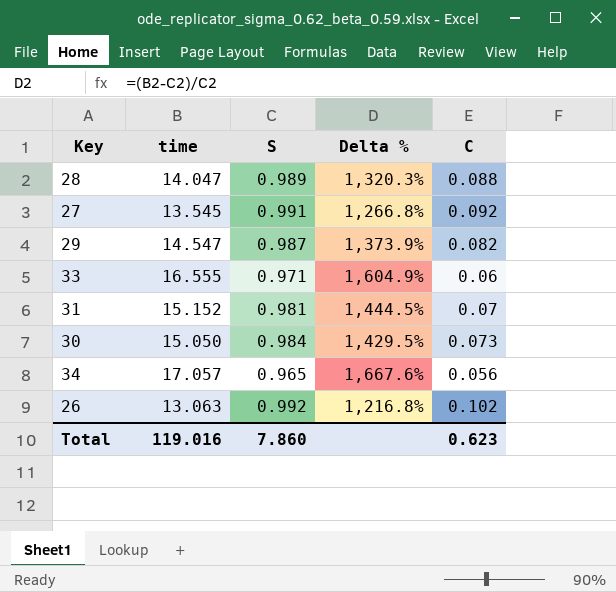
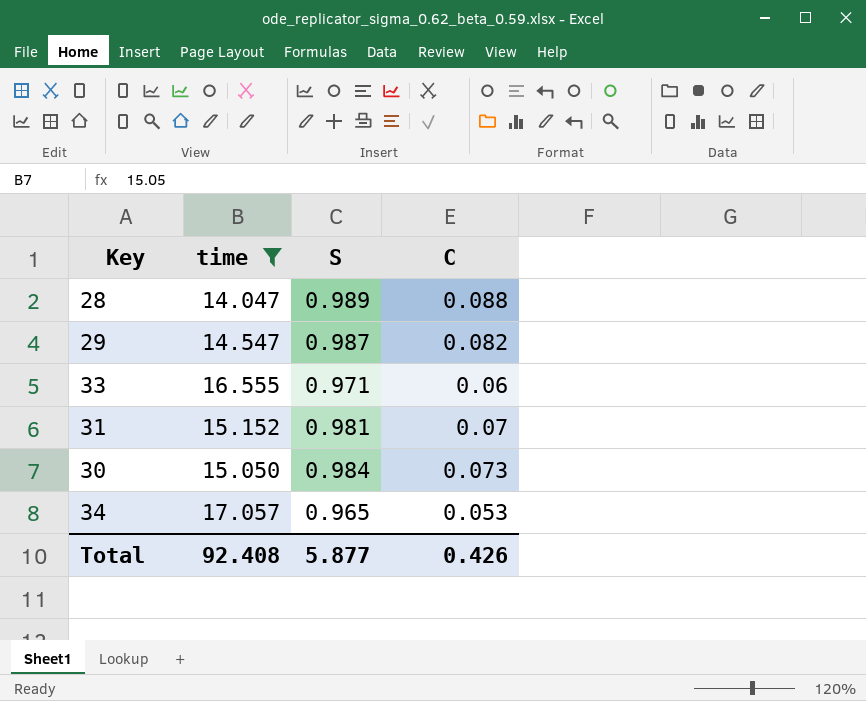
filter: none -> time >= 14.047
column Delta % | formula: ([time] - [S]) / [S] -> none
34 | C: 0.056 -> 0.053
Total | time: 119.016 -> 92.408
Total | S: 7.860 -> 5.877
Total | C: 0.623 -> 0.426

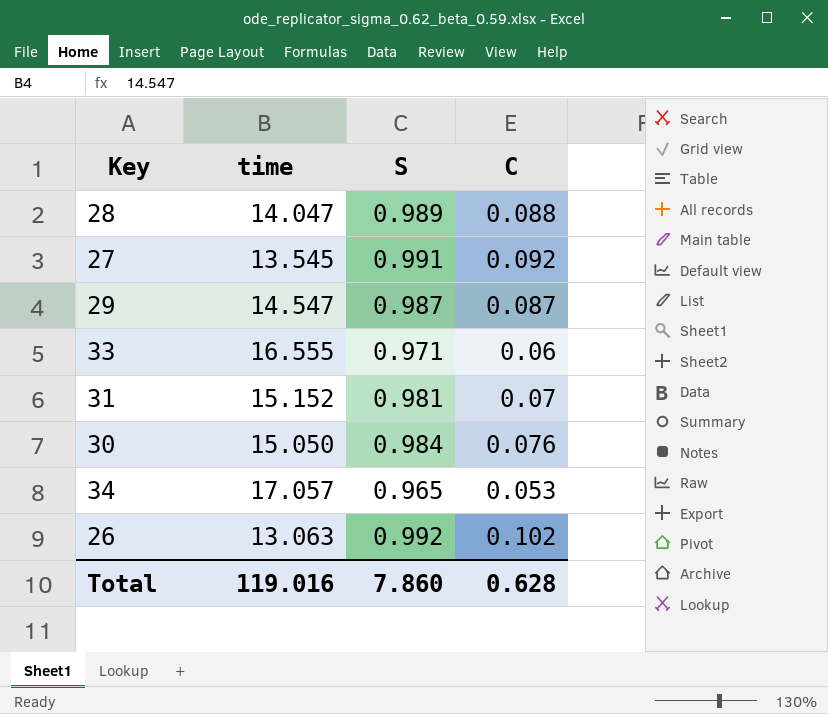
filter: time >= 14.047 -> none
29 | C: 0.082 -> 0.087
30 | C: 0.073 -> 0.076
Total | time: 92.408 -> 119.016
Total | S: 5.877 -> 7.860
Total | C: 0.426 -> 0.628

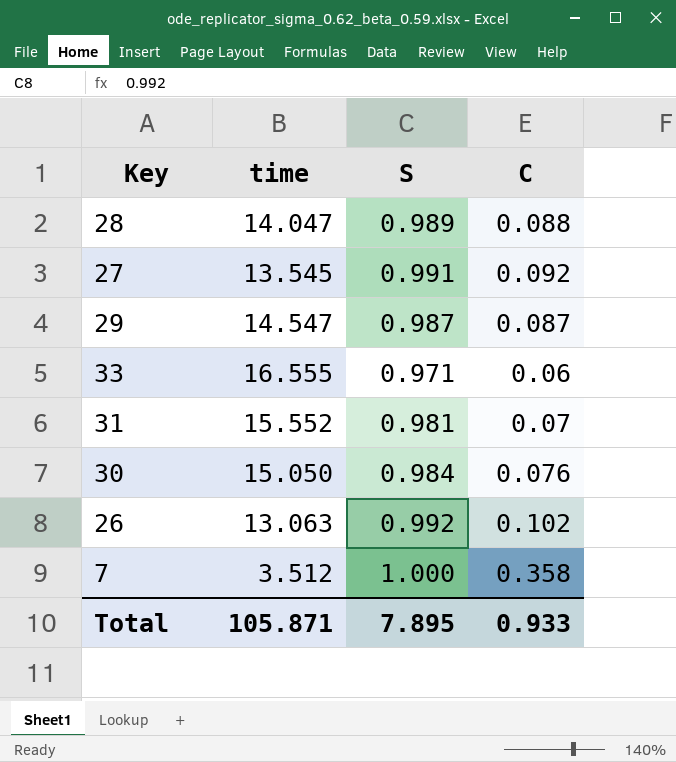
row 34: 17.057 | 0.965 | 0.053 -> none
31 | time: 15.152 -> 15.552
row 7: none -> 3.512 | 1.000 | 0.358
Total | time: 119.016 -> 105.871
Total | S: 7.860 -> 7.895
Total | C: 0.628 -> 0.933

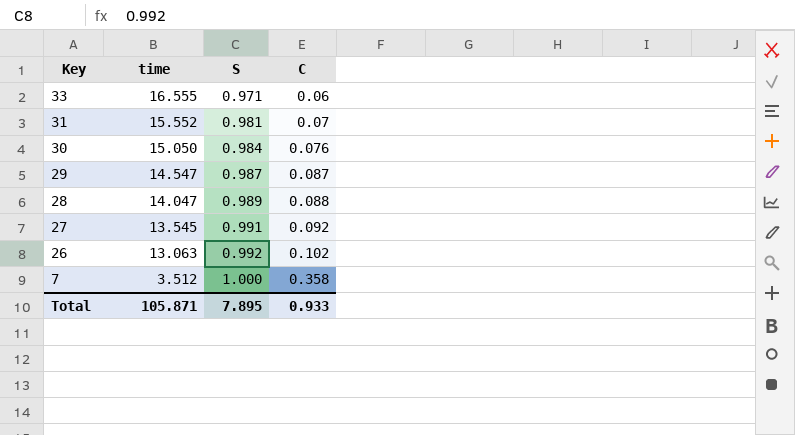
row order: none -> Key descending

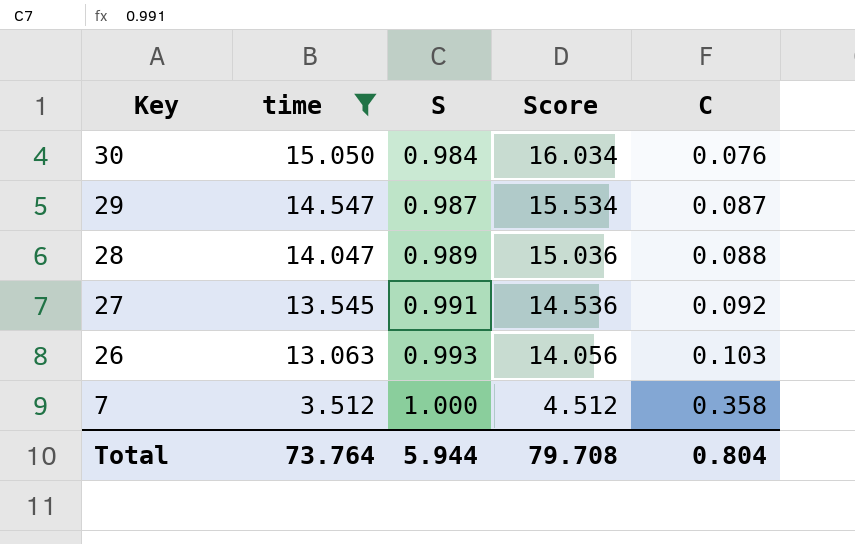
filter: none -> time <= 15.050
column Score | formula: none -> [time] + [S]
26 | S: 0.992 -> 0.993
26 | C: 0.102 -> 0.103
Total | time: 105.871 -> 73.764
Total | S: 7.895 -> 5.944
Total | C: 0.933 -> 0.804

